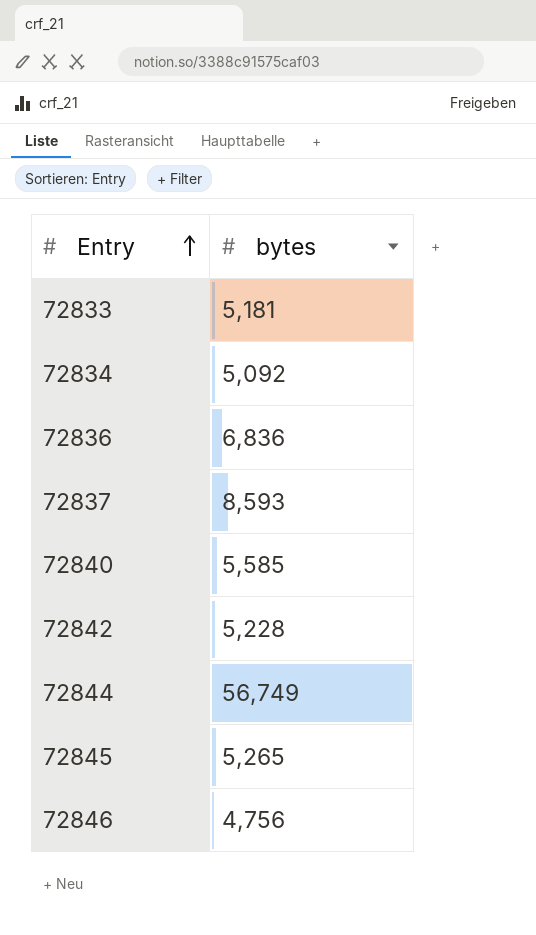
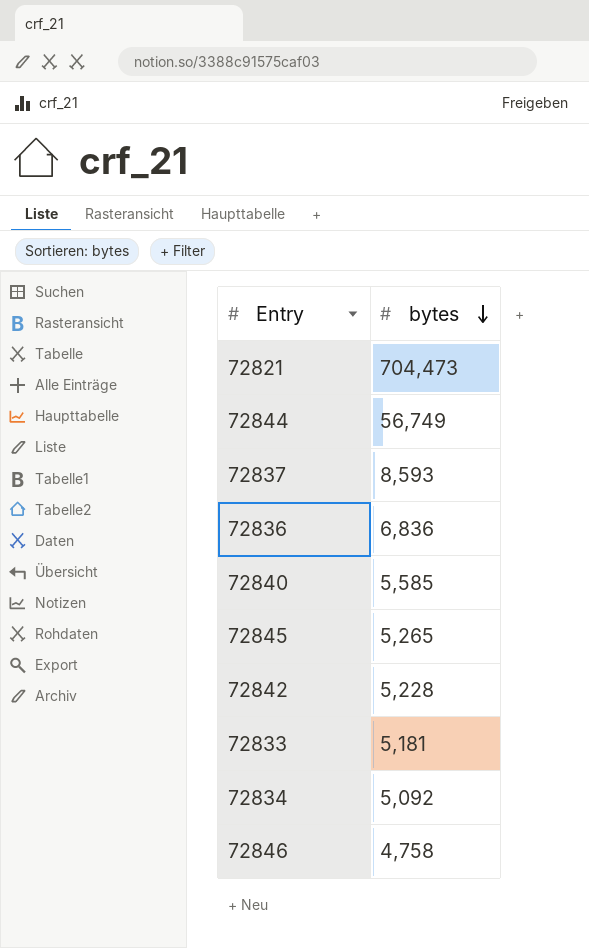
row order: Entry ascending -> bytes descending
row 72821: none -> 704,473
72846 | bytes: 4,756 -> 4,758

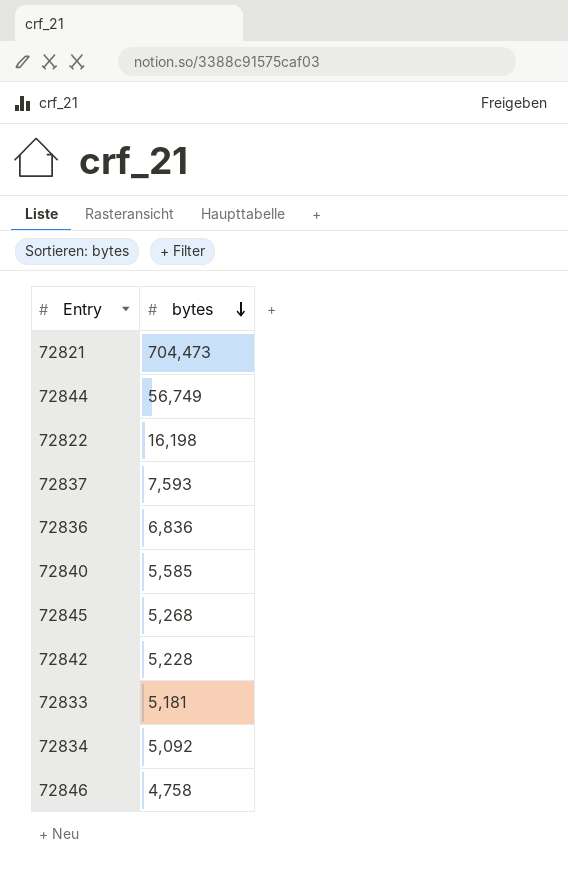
row 72822: none -> 16,198
72837 | bytes: 8,593 -> 7,593
72845 | bytes: 5,265 -> 5,268

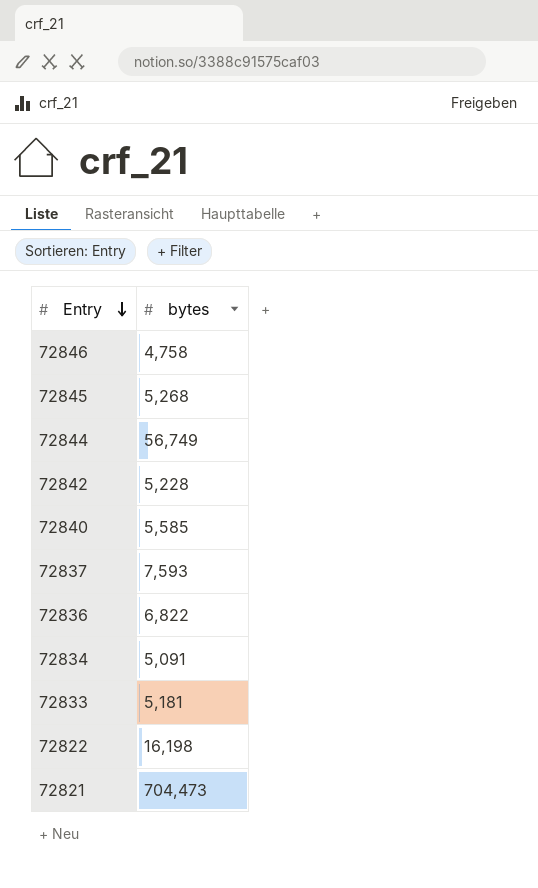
row order: bytes descending -> Entry descending
72836 | bytes: 6,836 -> 6,822
72834 | bytes: 5,092 -> 5,091

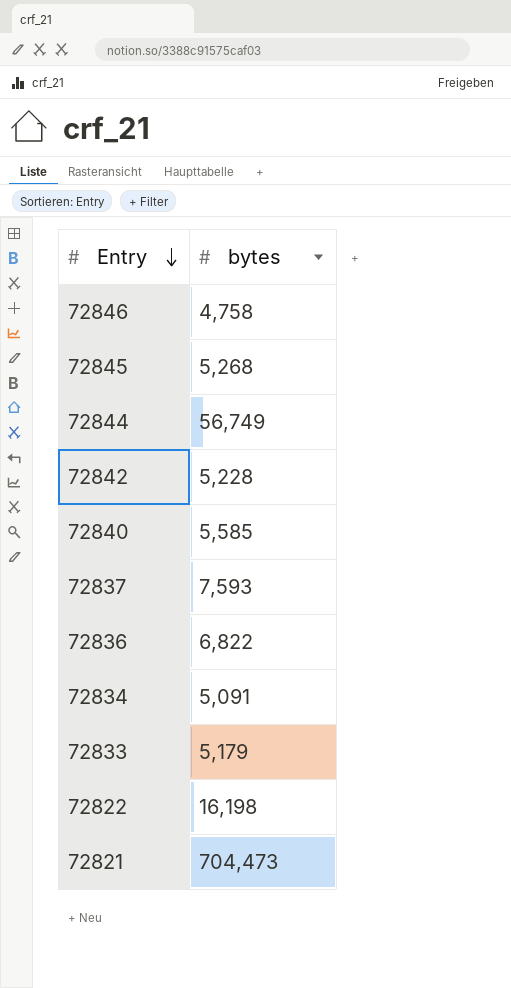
72833 | bytes: 5,181 -> 5,179

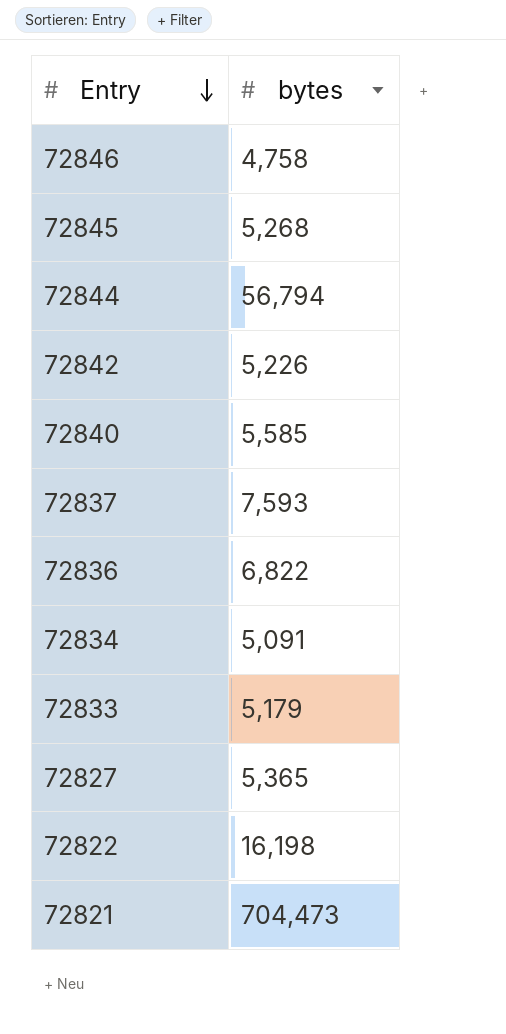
72844 | bytes: 56,749 -> 56,794
72842 | bytes: 5,228 -> 5,226
row 72827: none -> 5,365

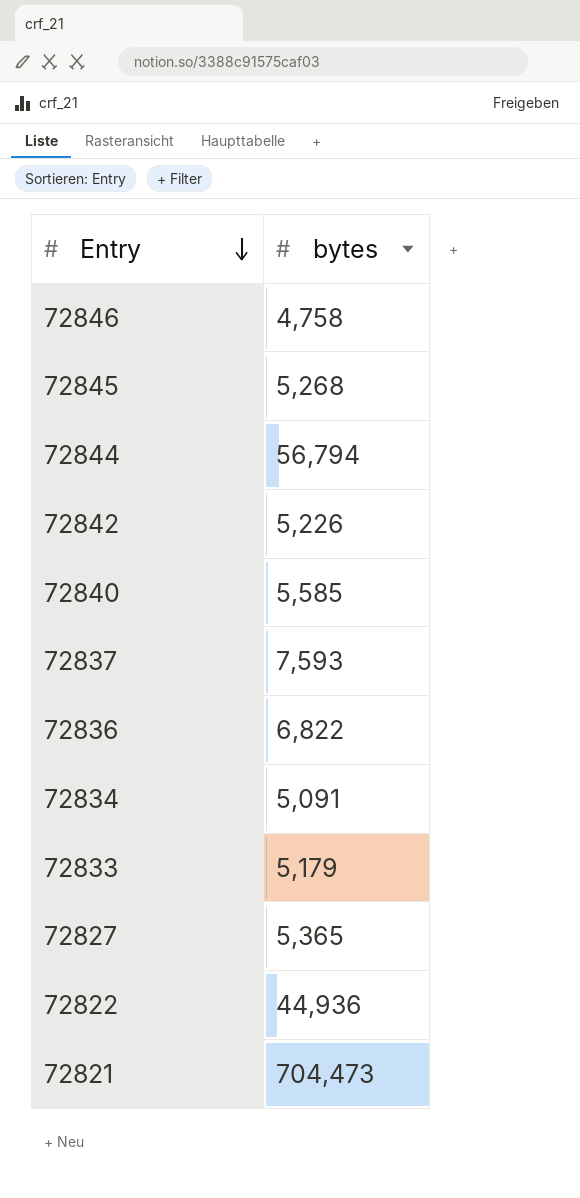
72822 | bytes: 16,198 -> 44,936

